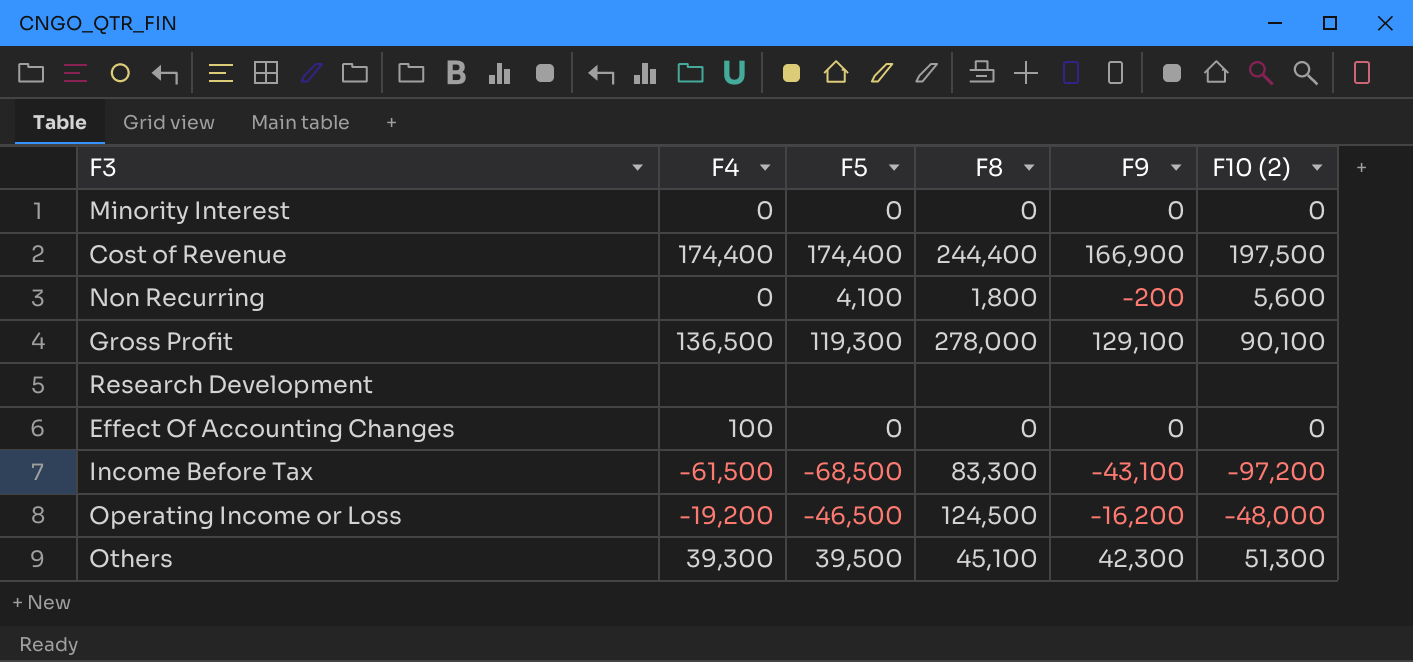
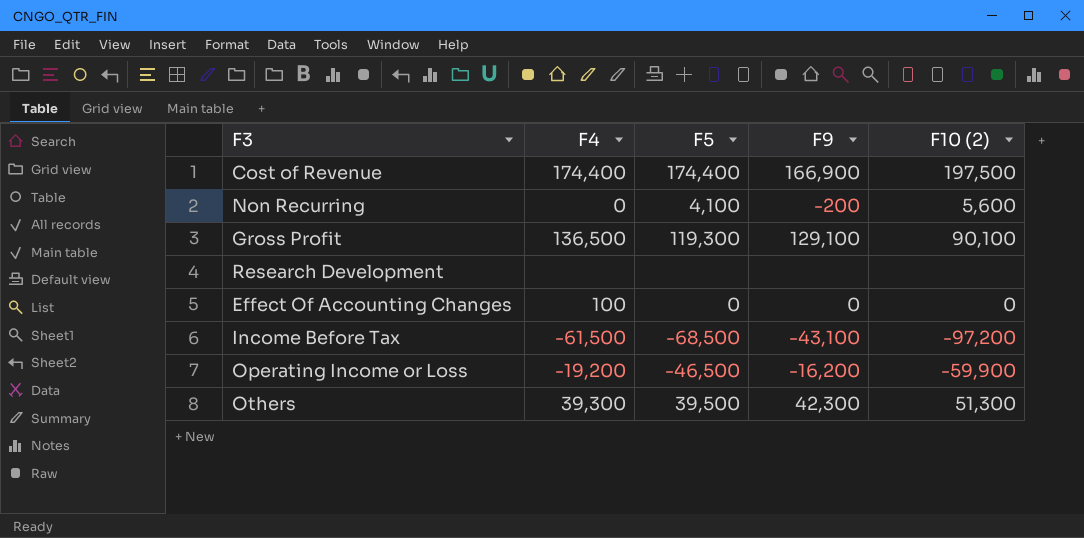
column F8 | position: 4 -> none
row Minority Interest: 0 | 0 | 0 | 0 | 0 -> none
Operating Income or Loss | F10 (2): -48,000 -> -59,900

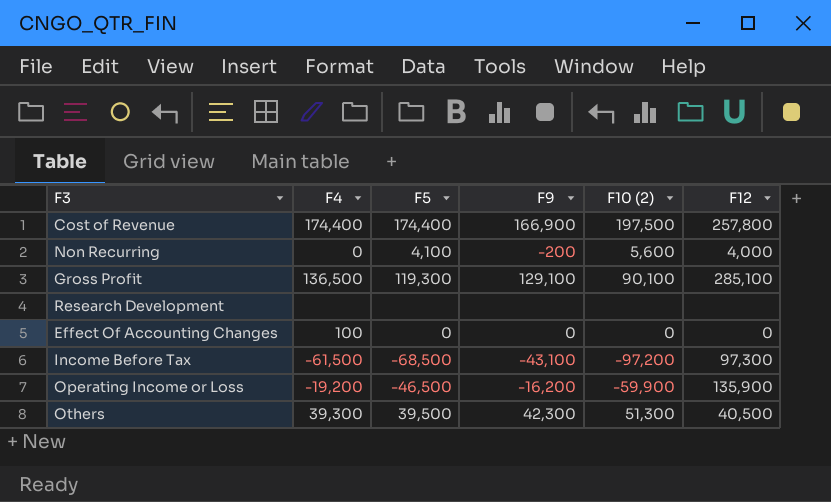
column F12 | position: none -> 6

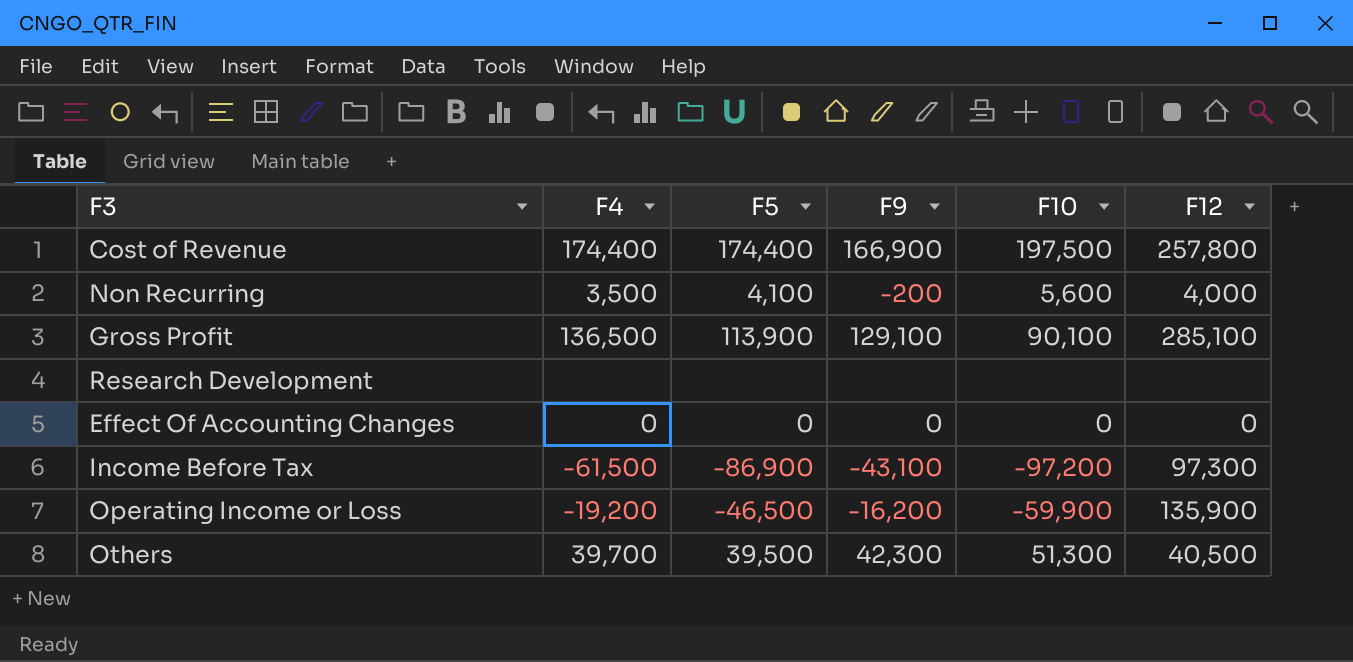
column name: F10 (2) -> F10
Non Recurring | F4: 0 -> 3,500
Gross Profit | F5: 119,300 -> 113,900
Effect Of Accounting Changes | F4: 100 -> 0
Income Before Tax | F5: -68,500 -> -86,900
Others | F4: 39,300 -> 39,700

